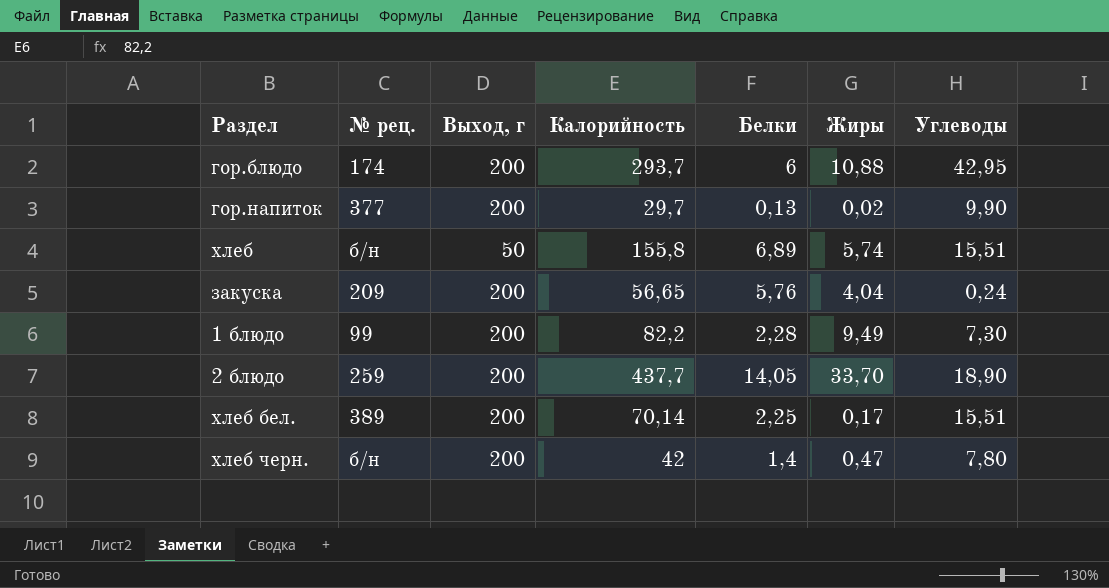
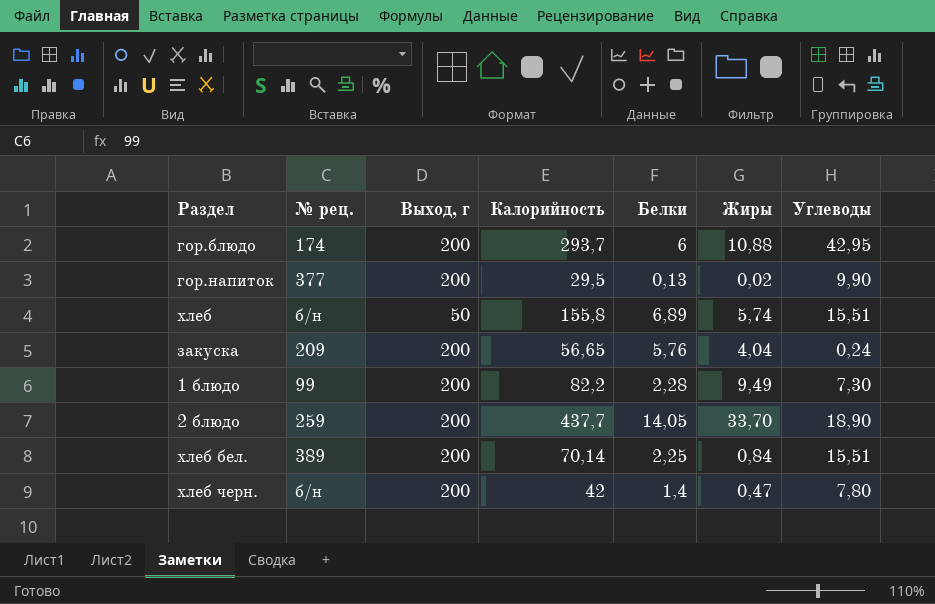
гор.напиток | Калорийность: 29,7 -> 29,5
хлеб бел. | Жиры: 0,17 -> 0,84

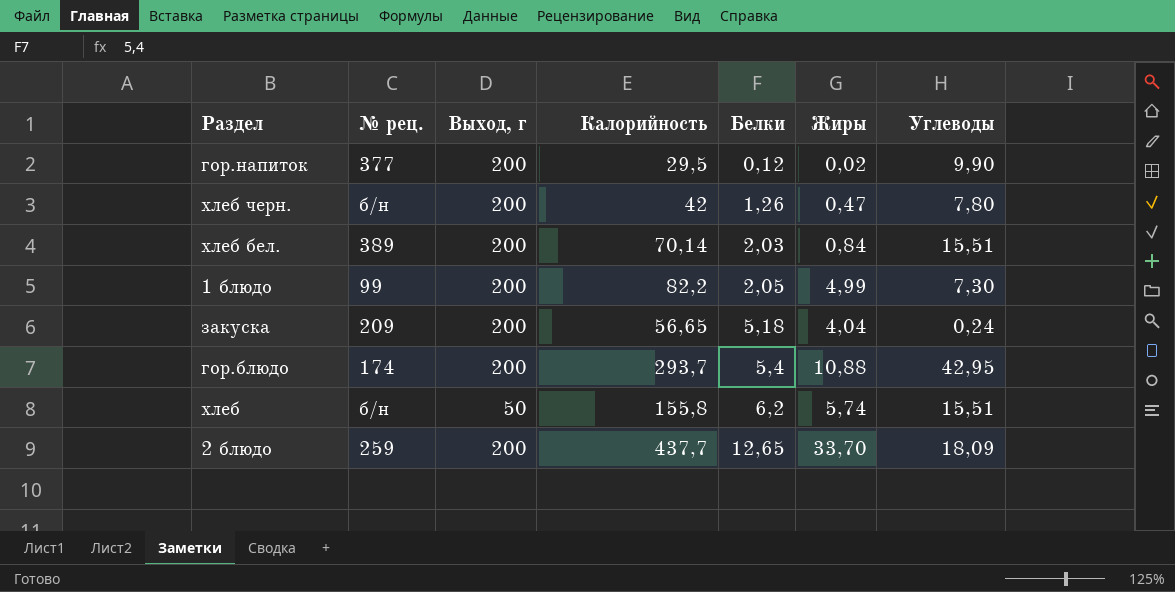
row order: none -> Белки ascending
гор.напиток | Белки: 0,13 -> 0,12
хлеб черн. | Белки: 1,4 -> 1,26
хлеб бел. | Белки: 2,25 -> 2,03
1 блюдо | Белки: 2,28 -> 2,05
1 блюдо | Жиры: 9,49 -> 4,99
закуска | Белки: 5,76 -> 5,18
гор.блюдо | Белки: 6 -> 5,4
хлеб | Белки: 6,89 -> 6,2
2 блюдо | Белки: 14,05 -> 12,65
2 блюдо | Углеводы: 18,90 -> 18,09

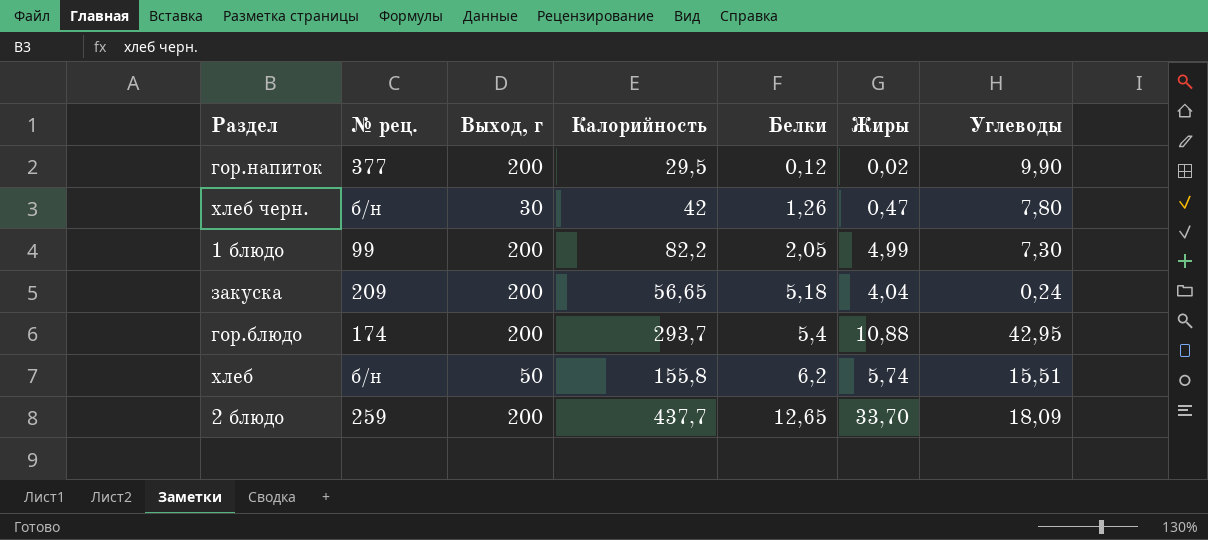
row хлеб бел.: 389 | 200 | 70,14 | 2,03 | 0,84 | 15,51 -> none
хлеб черн. | Выход, г: 200 -> 30

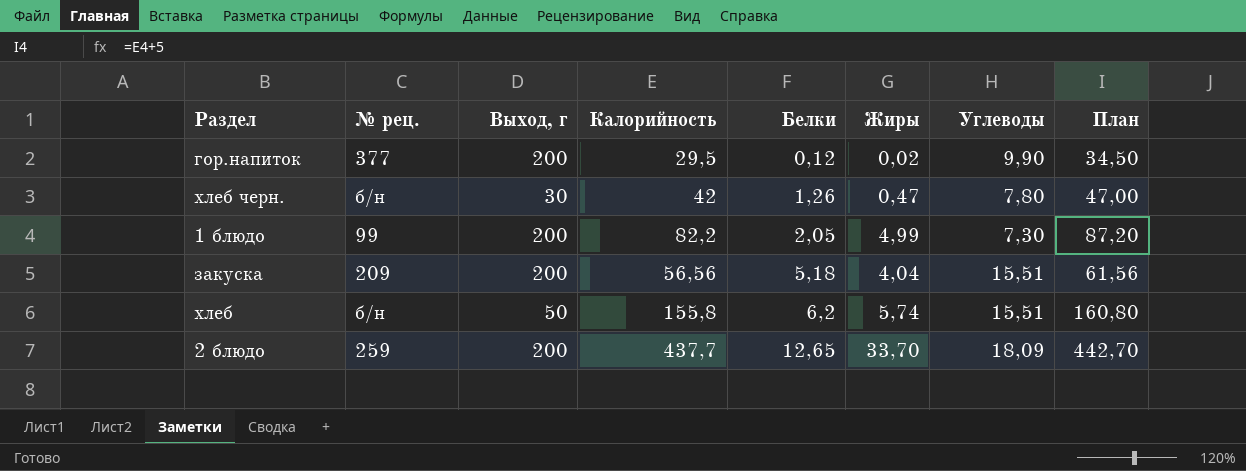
column План | formula: none -> [Калорийность] + 5
row гор.блюдо: 174 | 200 | 293,7 | 5,4 | 10,88 | 42,95 -> none
закуска | Калорийность: 56,65 -> 56,56
закуска | Углеводы: 0,24 -> 15,51

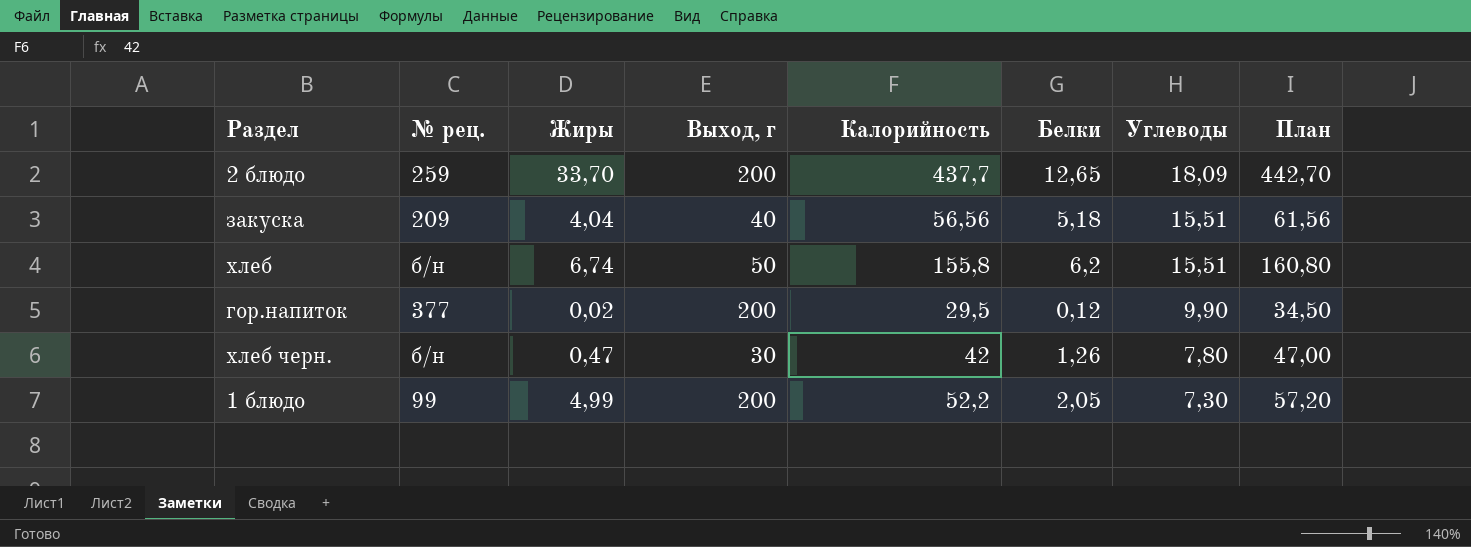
row order: Белки ascending -> Углеводы descending
column Жиры | position: 6 -> 3
закуска | Выход, г: 200 -> 40
хлеб | Жиры: 5,74 -> 6,74
1 блюдо | Калорийность: 82,2 -> 52,2
1 блюдо | План: 87,20 -> 57,20

